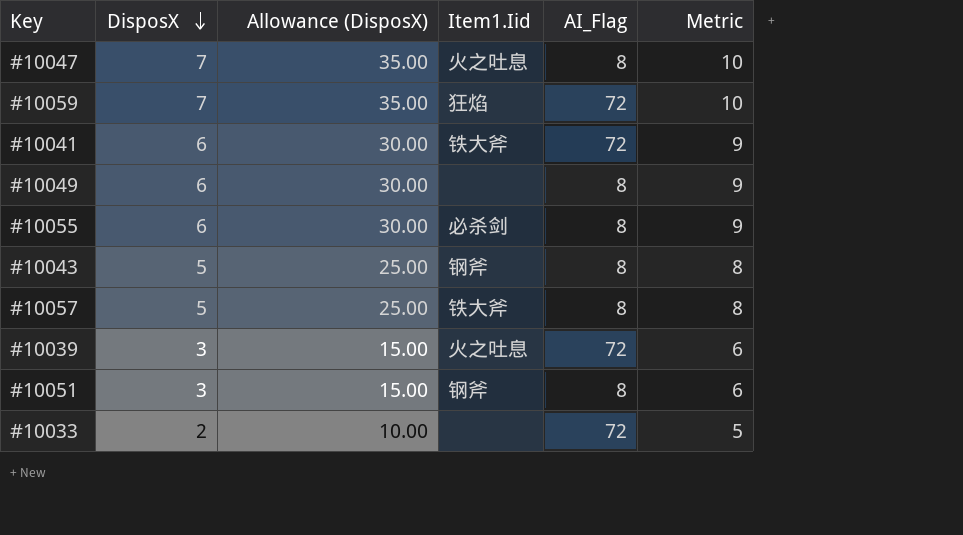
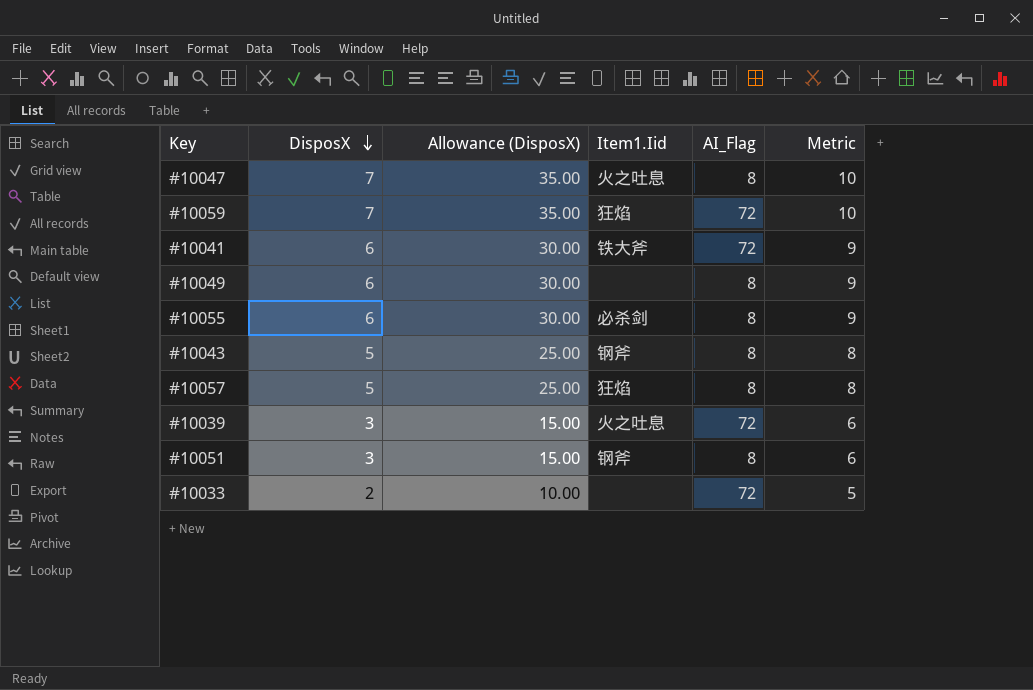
#10057 | Item1.Iid: 铁大斧 -> 狂焰

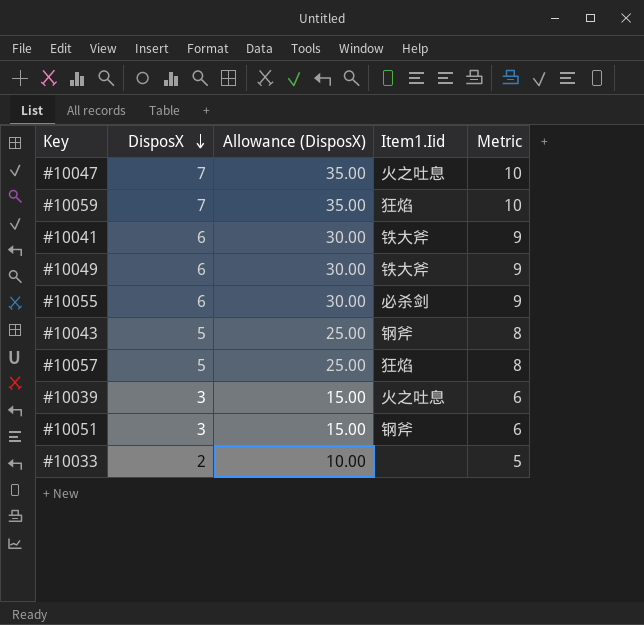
column AI_Flag | position: 5 -> none
#10049 | Item1.Iid: none -> 铁大斧

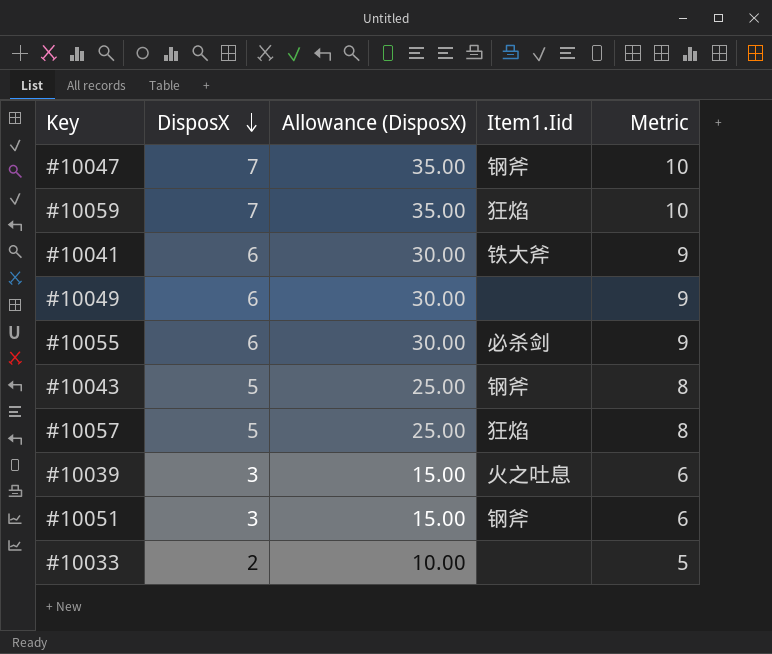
#10047 | Item1.Iid: 火之吐息 -> 钢斧
#10049 | Item1.Iid: 铁大斧 -> none

